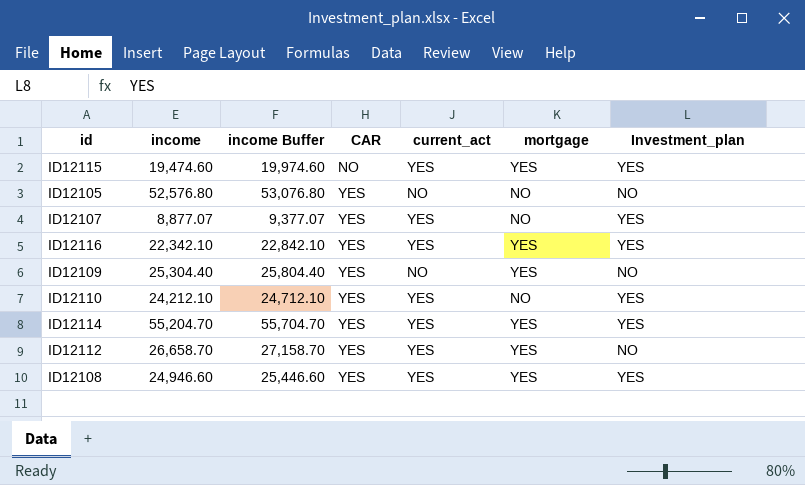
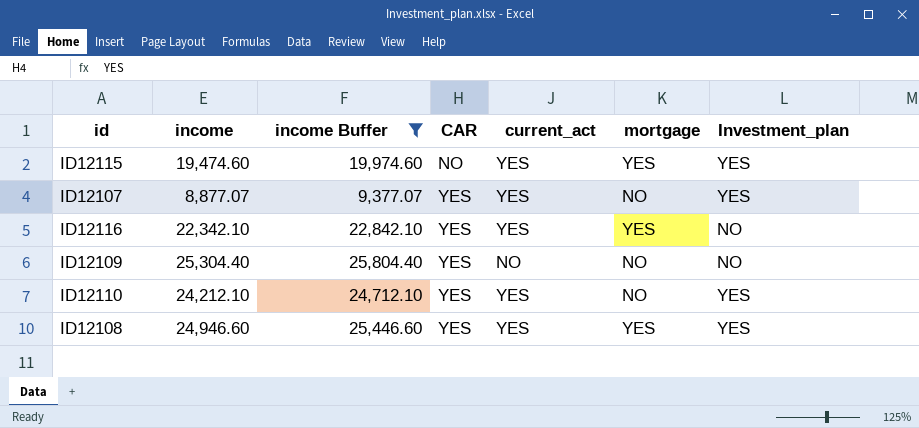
filter: none -> income Buffer <= 25,804.40
ID12116 | Investment_plan: YES -> NO
ID12109 | mortgage: YES -> NO

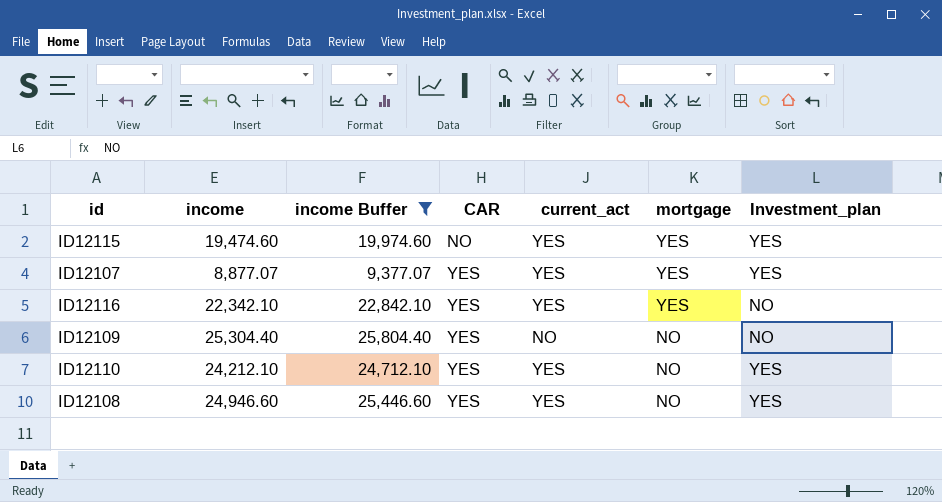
ID12107 | mortgage: NO -> YES
ID12108 | mortgage: YES -> NO

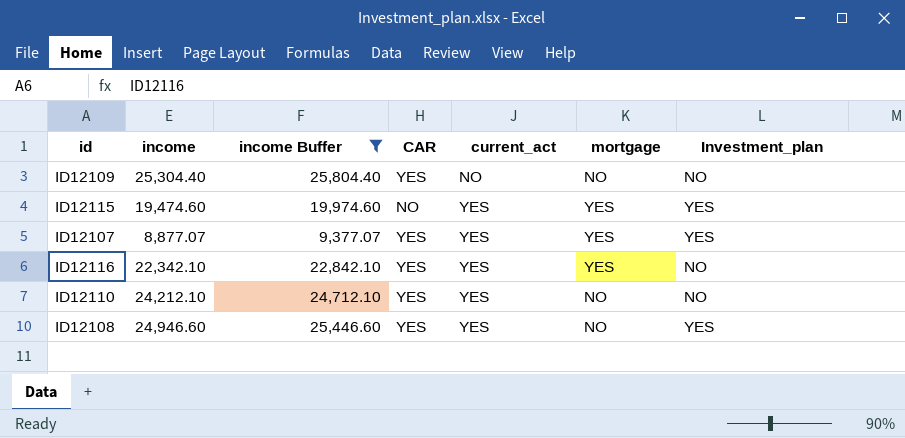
row order: CAR ascending -> current_act ascending
ID12110 | Investment_plan: YES -> NO

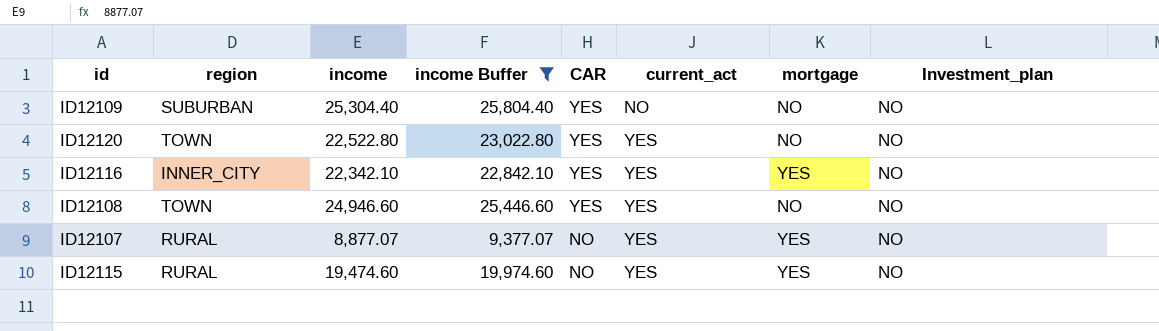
row order: current_act ascending -> CAR descending
column region | position: none -> 2
row ID12110: 24,212.10 | 24,712.10 | YES | YES | NO | NO -> none
row ID12120: none -> TOWN | 22,522.80 | 23,022.80 | YES | YES | NO | NO
ID12108 | Investment_plan: YES -> NO
ID12107 | CAR: YES -> NO
ID12107 | Investment_plan: YES -> NO
ID12115 | Investment_plan: YES -> NO

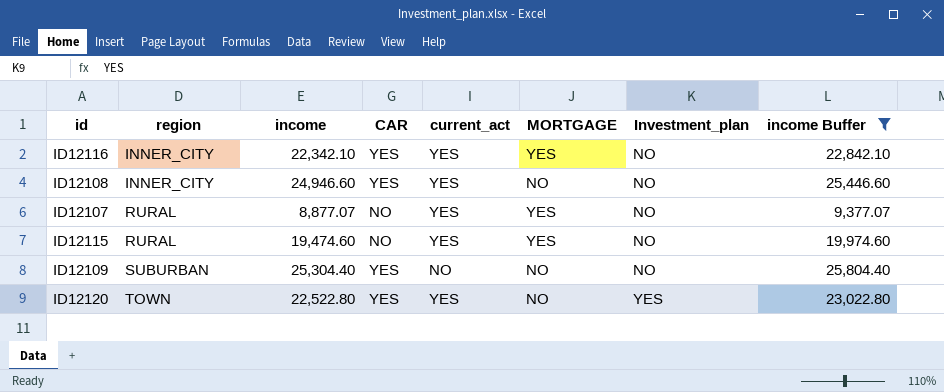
row order: CAR descending -> region ascending
column name: mortgage -> MORTGAGE
column income Buffer | position: 4 -> 8
ID12108 | region: TOWN -> INNER_CITY
ID12120 | Investment_plan: NO -> YES

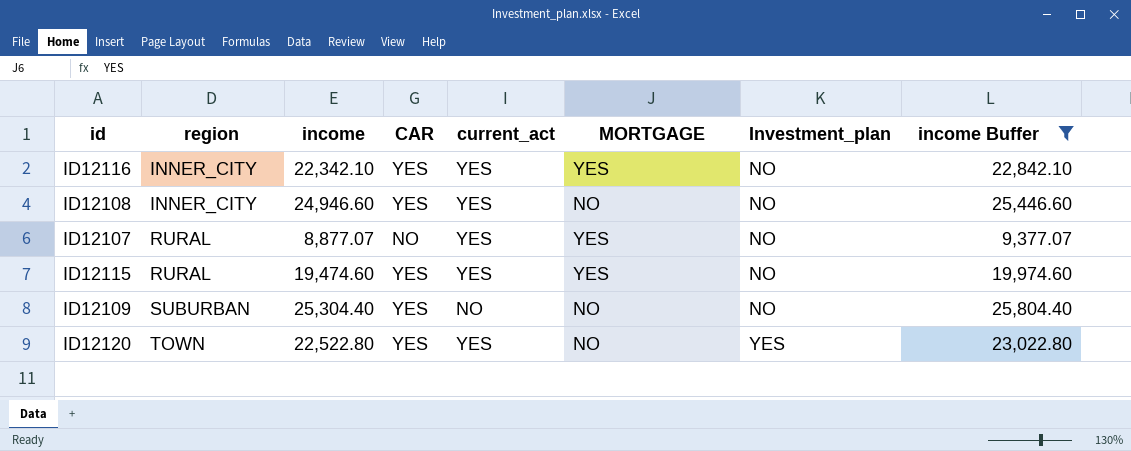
ID12115 | CAR: NO -> YES

